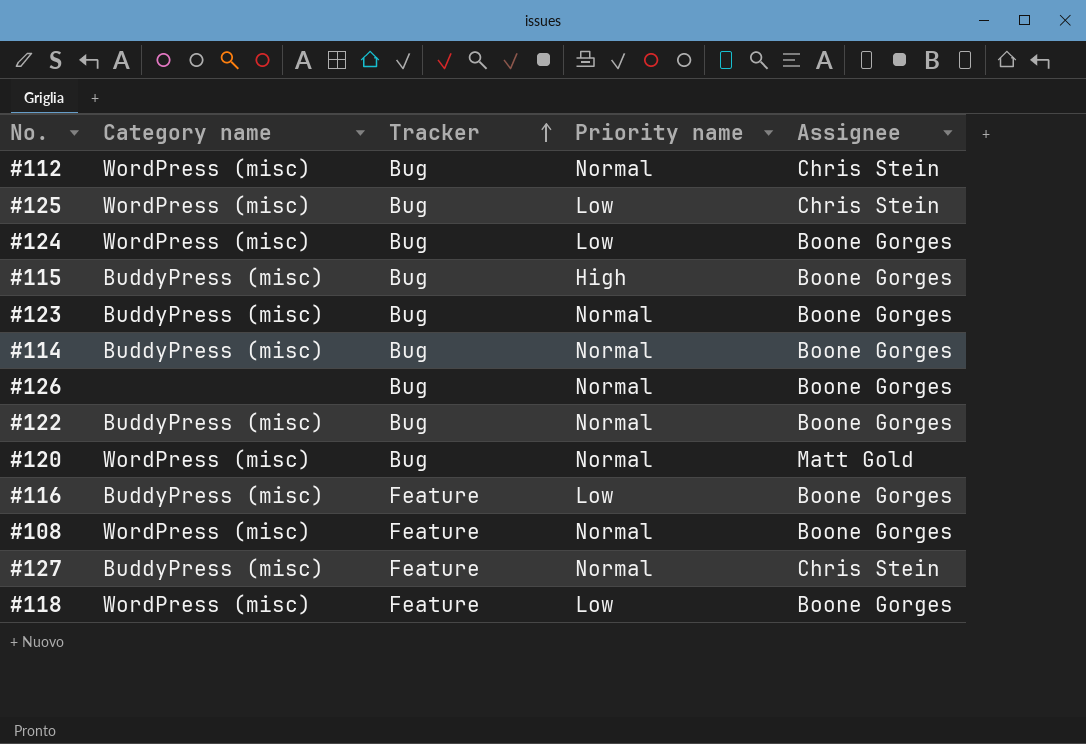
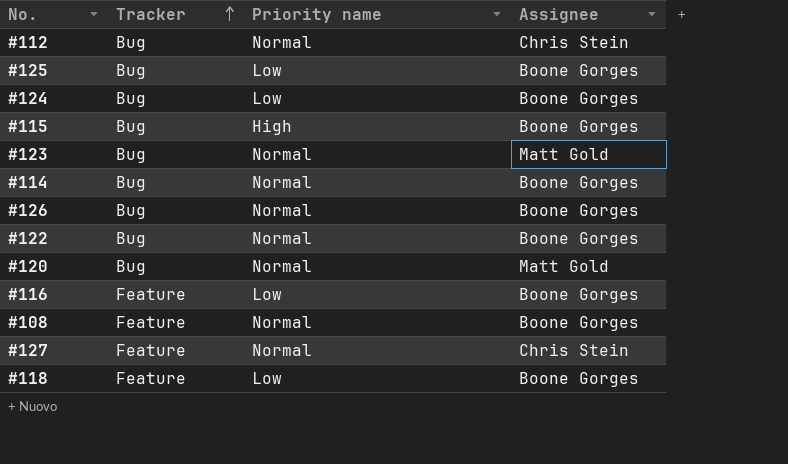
column Category name | position: 2 -> none
#125 | Assignee: Chris Stein -> Boone Gorges
#123 | Assignee: Boone Gorges -> Matt Gold

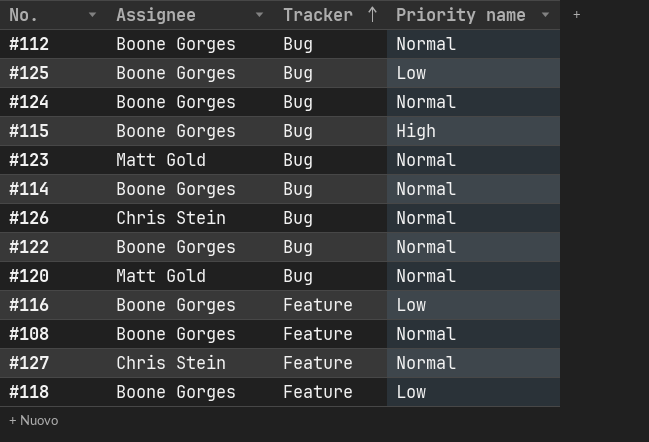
column Assignee | position: 4 -> 2
#112 | Assignee: Chris Stein -> Boone Gorges
#124 | Priority name: Low -> Normal
#126 | Assignee: Boone Gorges -> Chris Stein

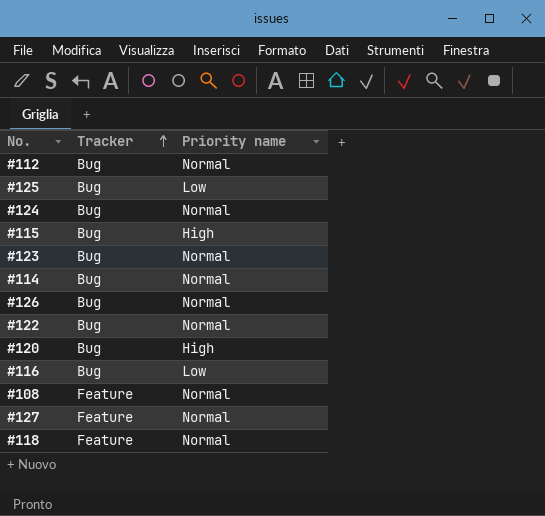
column Assignee | position: 2 -> none
#120 | Priority name: Normal -> High
#116 | Tracker: Feature -> Bug
#118 | Priority name: Low -> Normal

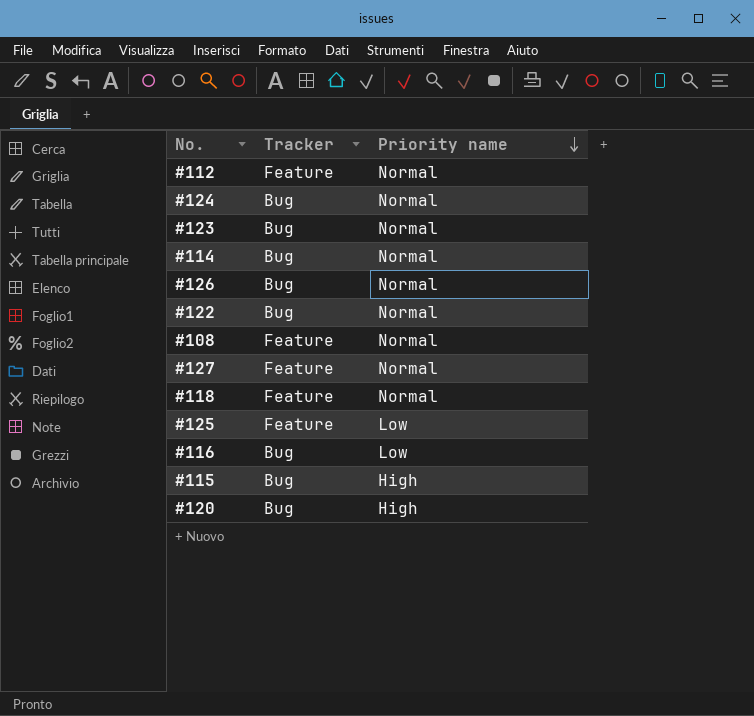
row order: Tracker ascending -> Priority name descending
#112 | Tracker: Bug -> Feature
#125 | Tracker: Bug -> Feature

